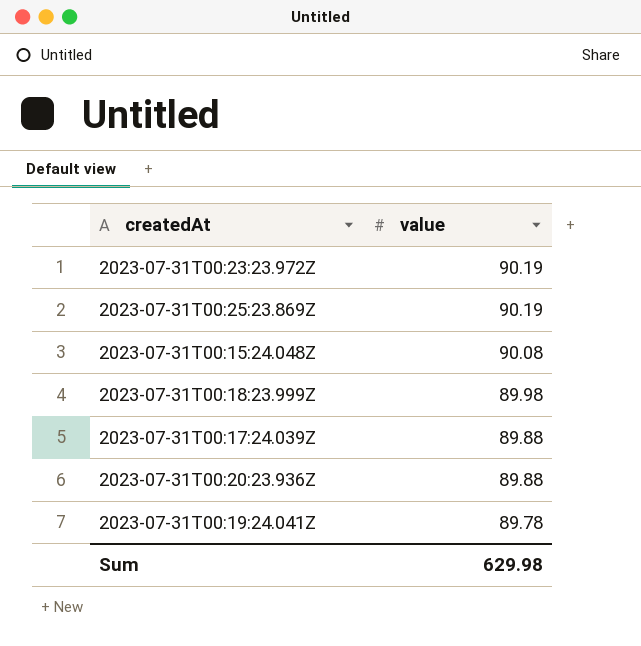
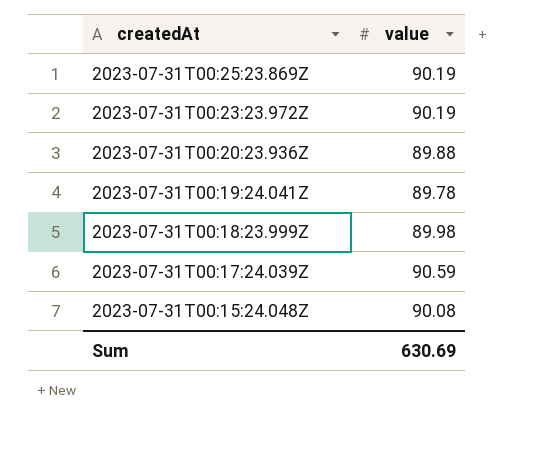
row order: value descending -> createdAt descending
2023-07-31T00:17:24.039Z | value: 89.88 -> 90.59
Sum | value: 629.98 -> 630.69

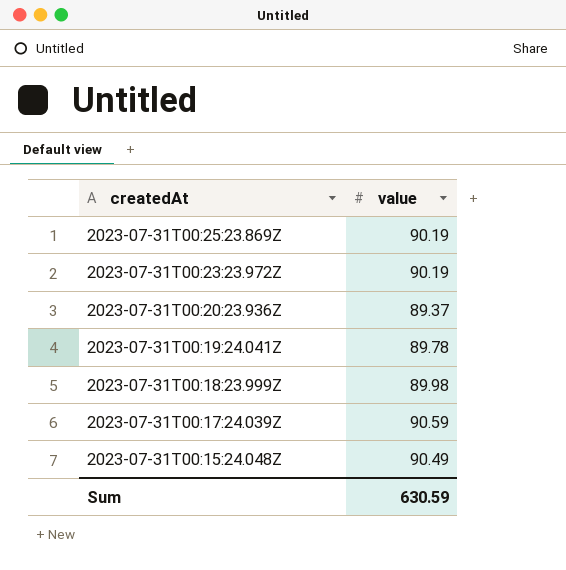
2023-07-31T00:20:23.936Z | value: 89.88 -> 89.37
2023-07-31T00:15:24.048Z | value: 90.08 -> 90.49
Sum | value: 630.69 -> 630.59

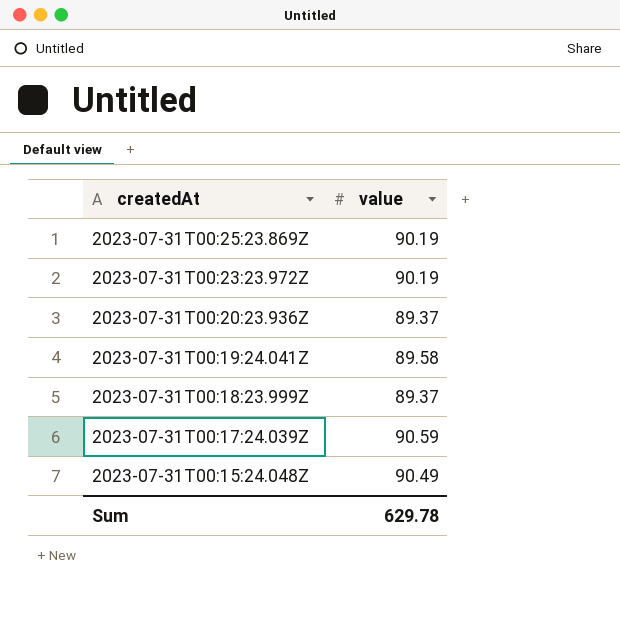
2023-07-31T00:19:24.041Z | value: 89.78 -> 89.58
2023-07-31T00:18:23.999Z | value: 89.98 -> 89.37
Sum | value: 630.59 -> 629.78

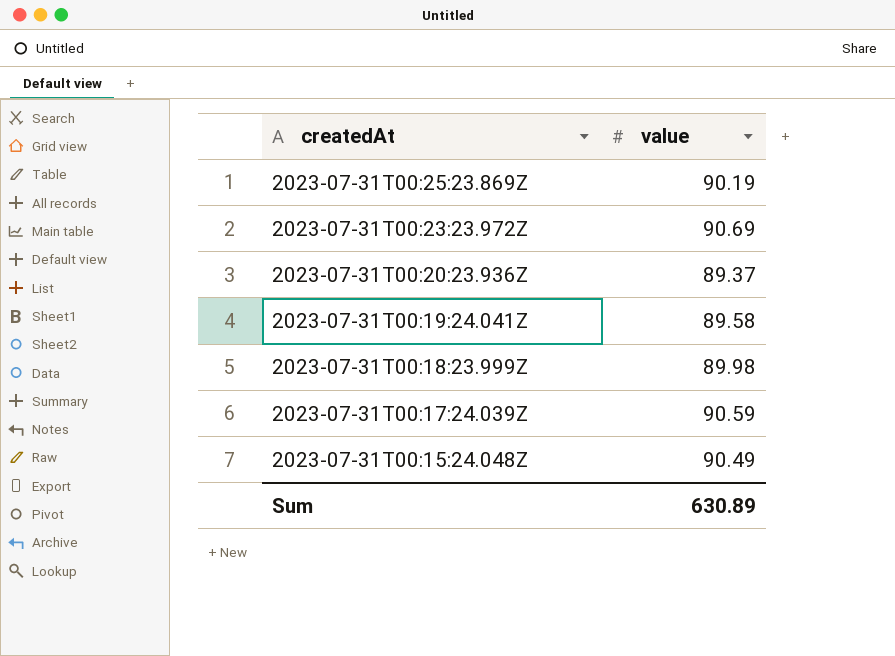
2023-07-31T00:23:23.972Z | value: 90.19 -> 90.69
2023-07-31T00:18:23.999Z | value: 89.37 -> 89.98
Sum | value: 629.78 -> 630.89

